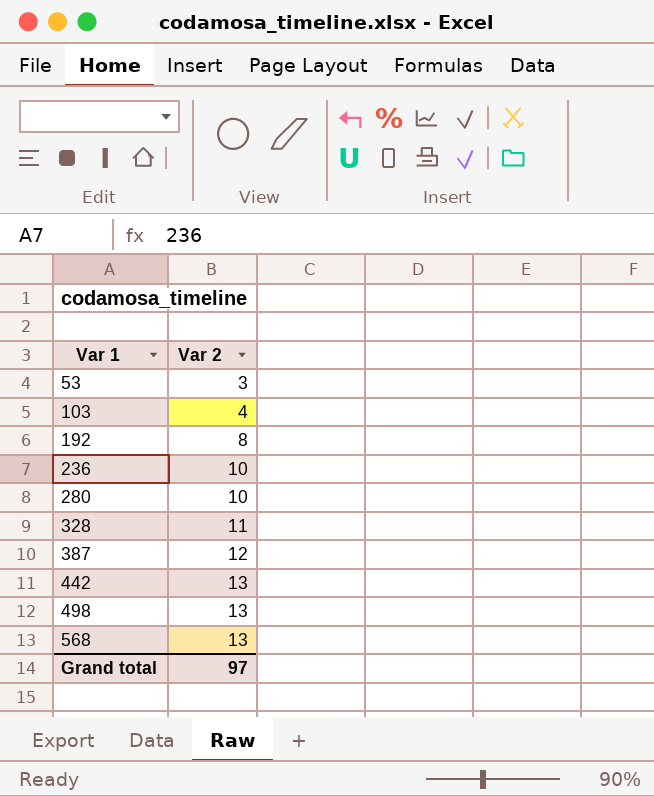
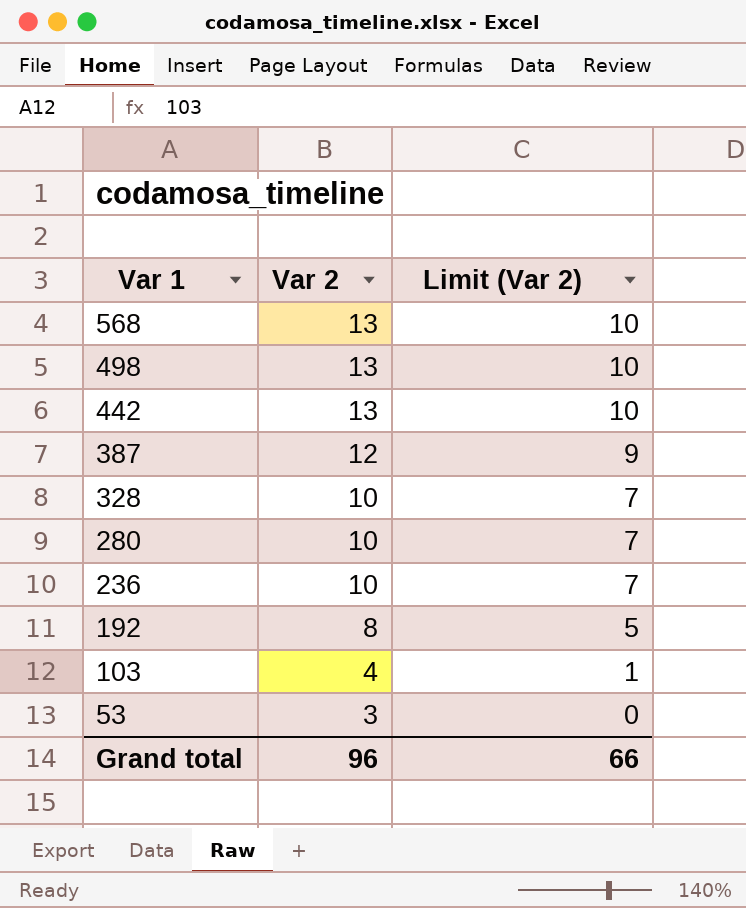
row order: Var 1 ascending -> Var 1 descending
column Limit (Var 2) | formula: none -> [Var 2] - 3
328 | Var 2: 11 -> 10
Grand total | Var 2: 97 -> 96

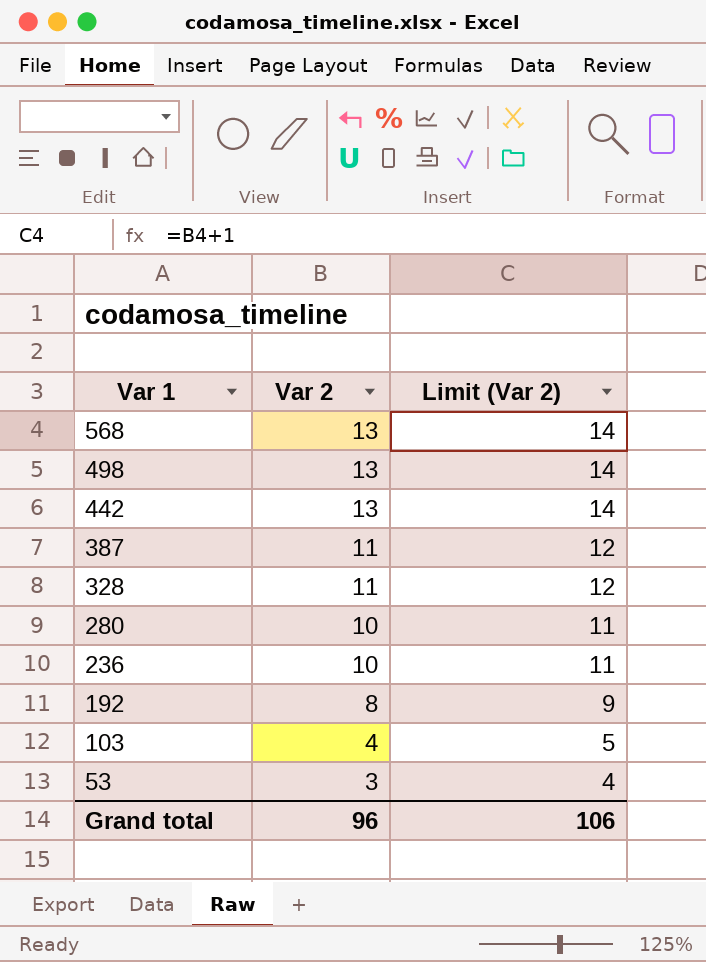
column Limit (Var 2) | formula: [Var 2] - 3 -> [Var 2] + 1
387 | Var 2: 12 -> 11
328 | Var 2: 10 -> 11
Grand total | Limit (Var 2): 66 -> 106

